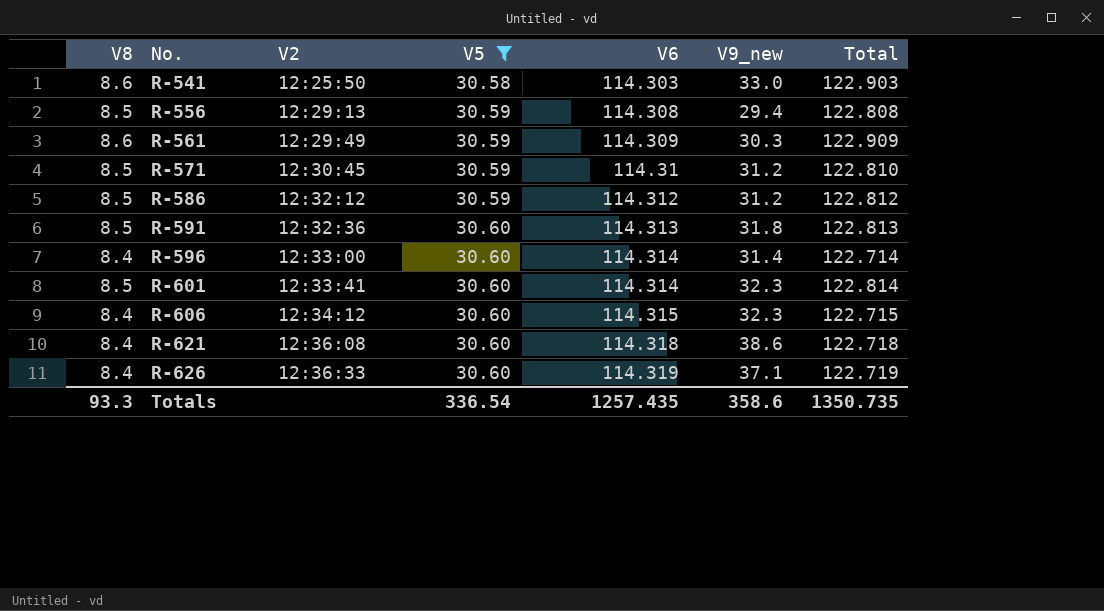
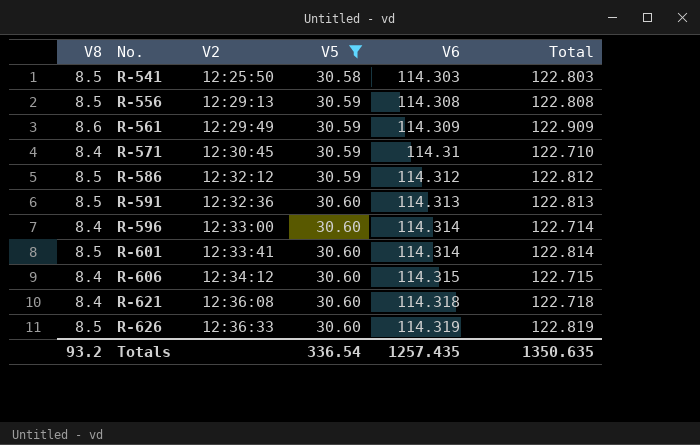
column V9_new | position: 6 -> none
R-541 | V8: 8.6 -> 8.5
R-541 | Total: 122.903 -> 122.803
R-571 | V8: 8.5 -> 8.4
R-571 | Total: 122.810 -> 122.710
R-626 | V8: 8.4 -> 8.5
R-626 | Total: 122.719 -> 122.819
Totals | V8: 93.3 -> 93.2
Totals | Total: 1350.735 -> 1350.635

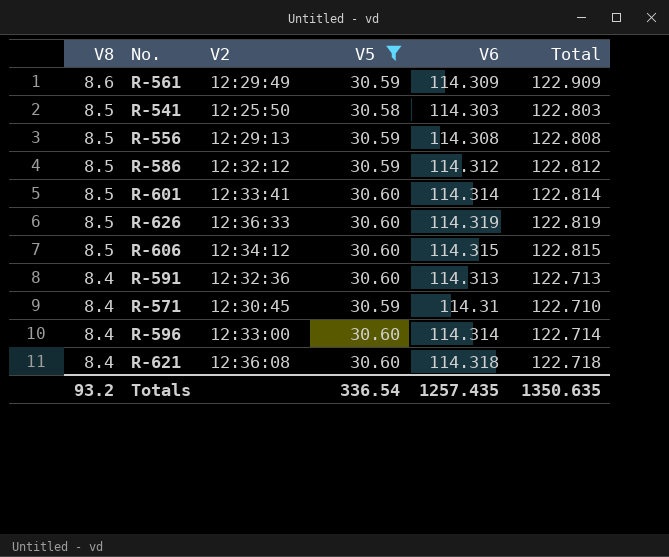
row order: No. ascending -> V8 descending
R-606 | V8: 8.4 -> 8.5
R-606 | Total: 122.715 -> 122.815
R-591 | V8: 8.5 -> 8.4
R-591 | Total: 122.813 -> 122.713

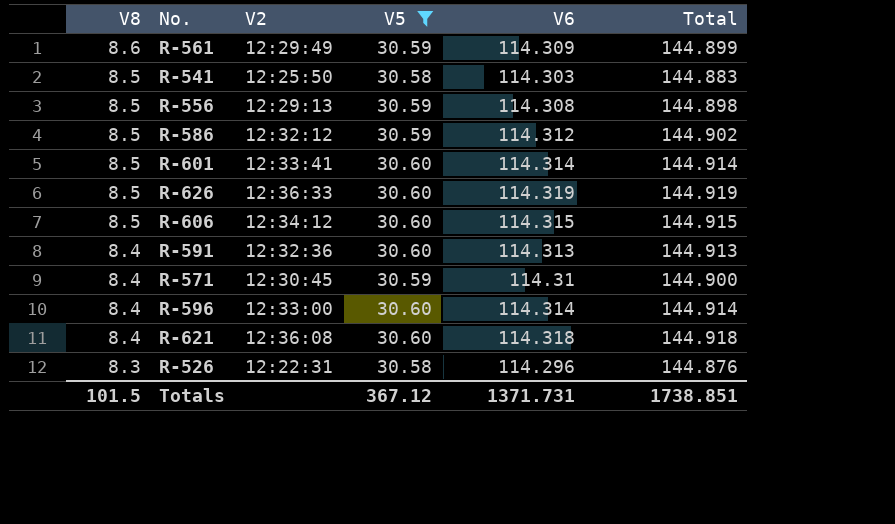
column Total | formula: [V8] + [V6] -> [V5] + [V6]
row R-526: none -> 8.3 | 12:22:31 | 30.58 | 114.296 | 144.876
Totals | V8: 93.2 -> 101.5
Totals | V5: 336.54 -> 367.12
Totals | V6: 1257.435 -> 1371.731
Totals | Total: 1350.635 -> 1738.851

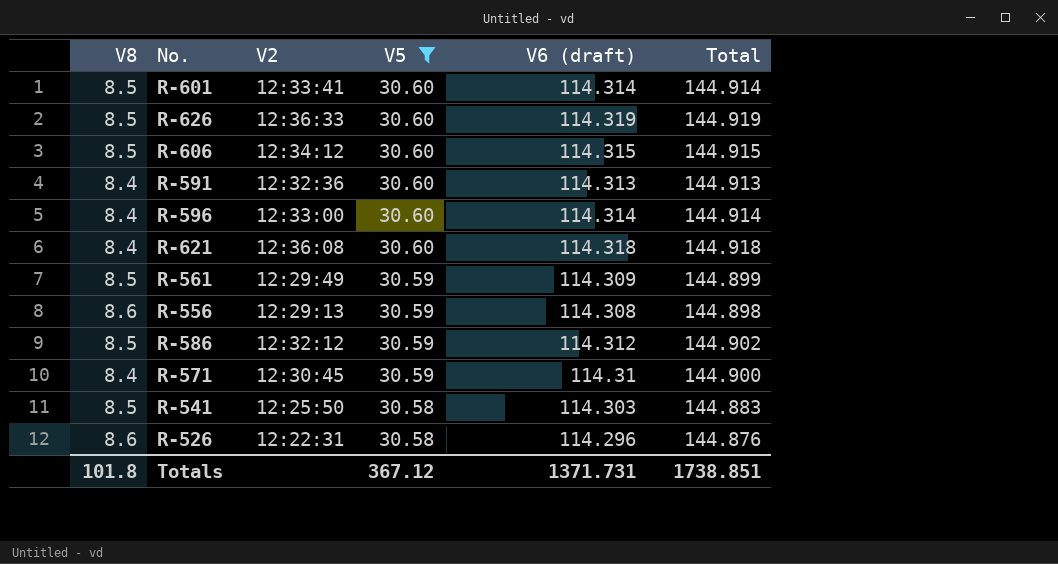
row order: V8 descending -> V5 descending
column name: V6 -> V6 (draft)
R-561 | V8: 8.6 -> 8.5
R-556 | V8: 8.5 -> 8.6
R-526 | V8: 8.3 -> 8.6
Totals | V8: 101.5 -> 101.8

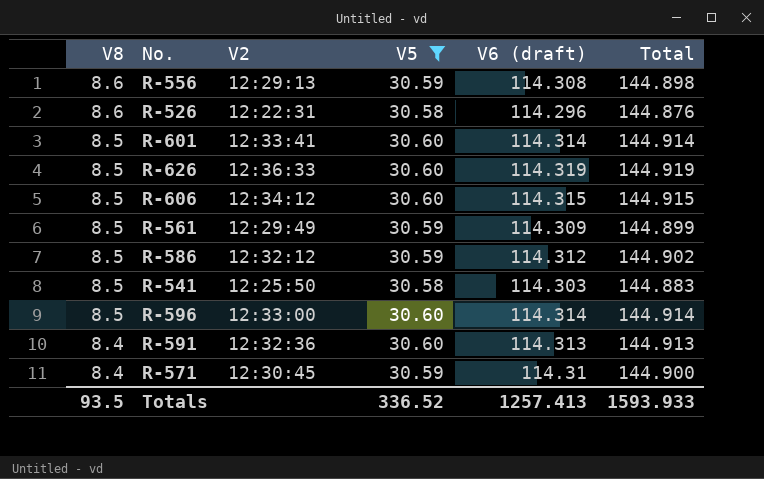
row order: V5 descending -> V8 descending
row R-621: 8.4 | 12:36:08 | 30.60 | 114.318 | 144.918 -> none
R-596 | V8: 8.4 -> 8.5
Totals | V8: 101.8 -> 93.5
Totals | V5: 367.12 -> 336.52
Totals | V6 (draft): 1371.731 -> 1257.413
Totals | Total: 1738.851 -> 1593.933

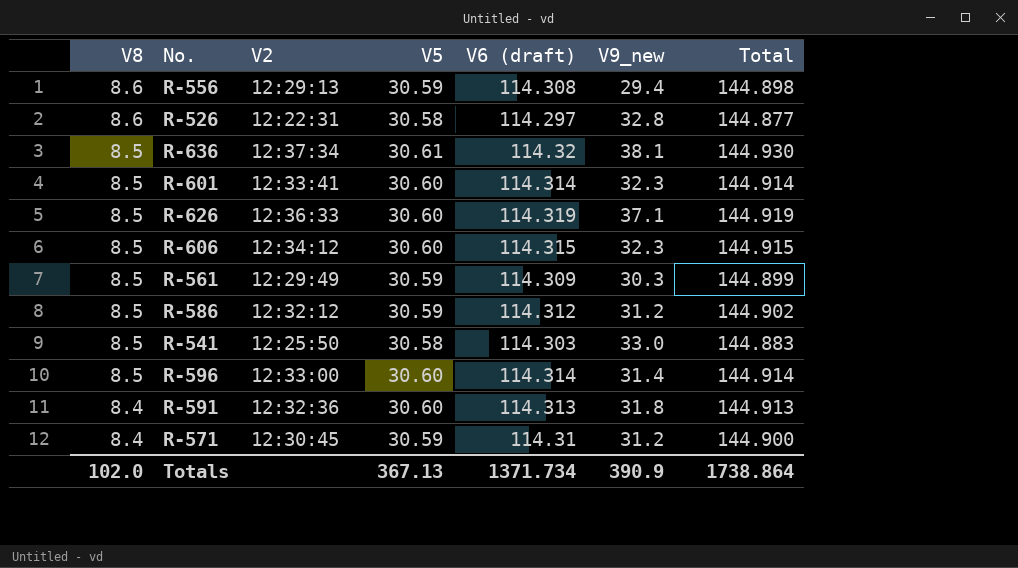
filter: V5 != 30.61 -> none
column V9_new | position: none -> 6
R-526 | V6 (draft): 114.296 -> 114.297
R-526 | Total: 144.876 -> 144.877
Totals | V8: 93.5 -> 102.0
Totals | V5: 336.52 -> 367.13
Totals | V6 (draft): 1257.413 -> 1371.734
Totals | Total: 1593.933 -> 1738.864

